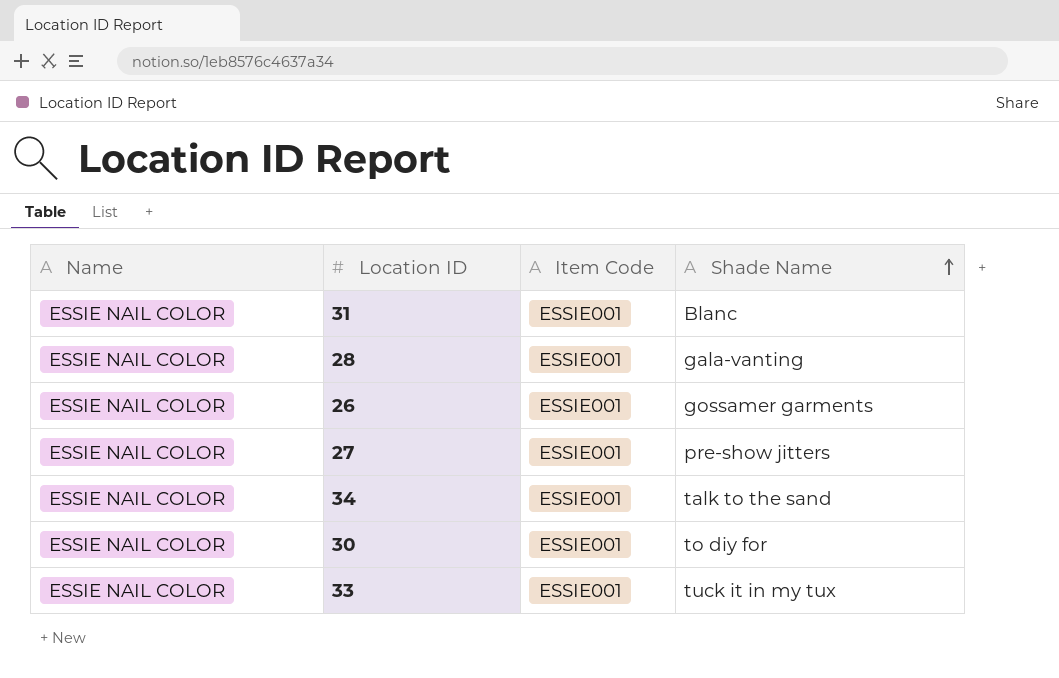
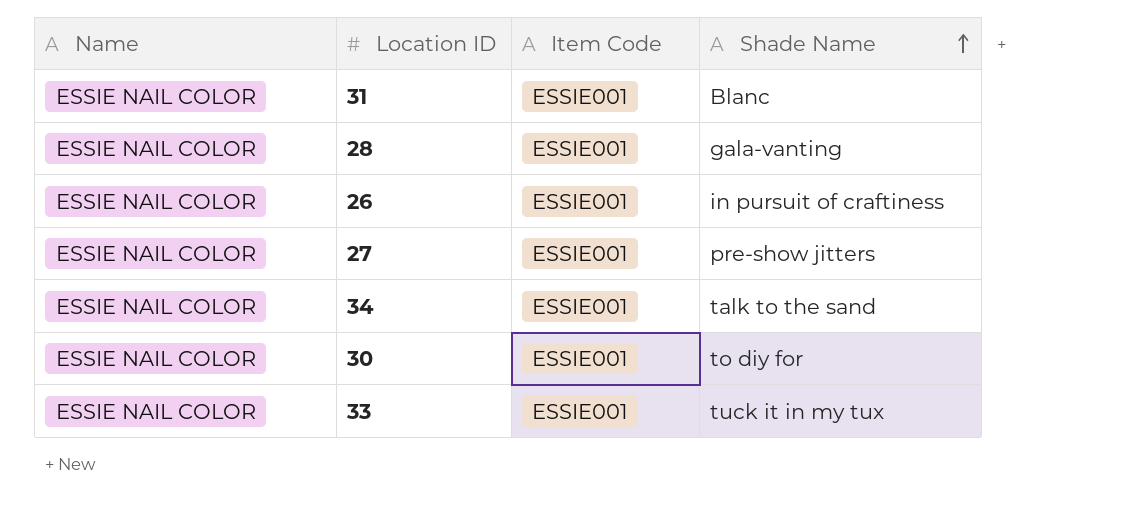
26 | Shade Name: gossamer garments -> in pursuit of craftiness

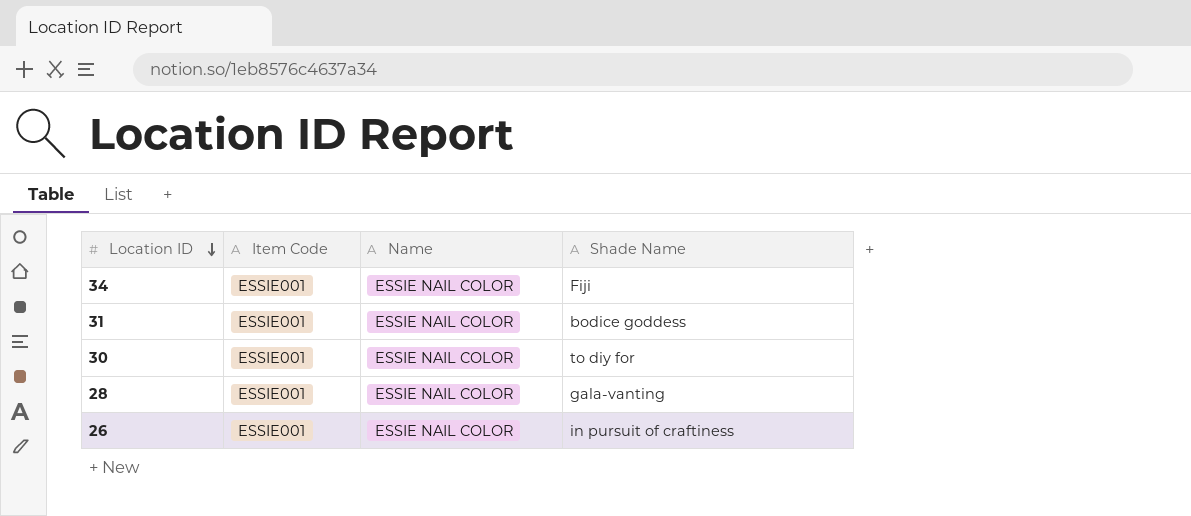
row order: Shade Name ascending -> Location ID descending
column Name | position: 1 -> 3
row 27: ESSIE NAIL COLOR | ESSIE001 | pre-show jitters -> none
row 33: ESSIE NAIL COLOR | ESSIE001 | tuck it in my tux -> none
34 | Shade Name: talk to the sand -> Fiji
31 | Shade Name: Blanc -> bodice goddess

